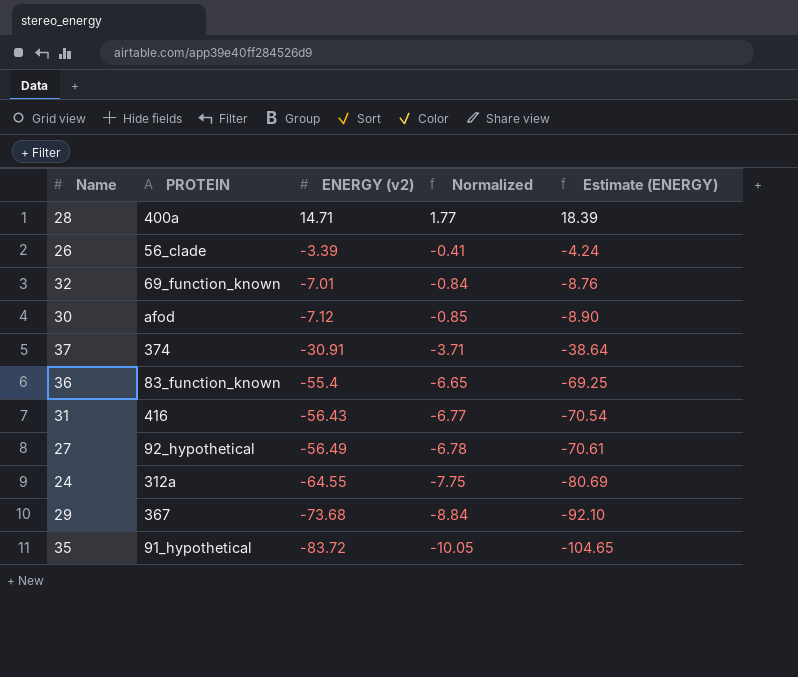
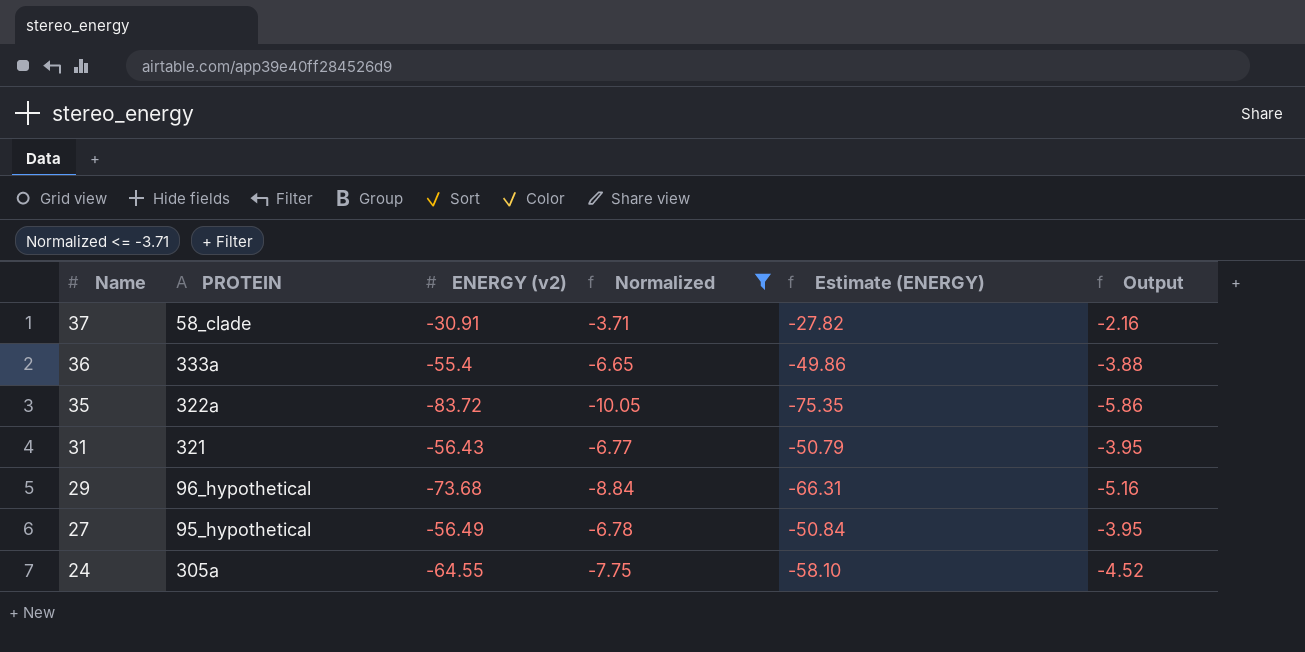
filter: none -> Normalized <= -3.71
row order: ENERGY (v2) descending -> Name descending
column Estimate (ENERGY) | formula: [ENERGY (v2)] * 1.25 -> [ENERGY (v2)] * 0.9
column Output | formula: none -> [ENERGY (v2)] * 0.07
37 | PROTEIN: 374 -> 58_clade
36 | PROTEIN: 83_function_known -> 333a
35 | PROTEIN: 91_hypothetical -> 322a
31 | PROTEIN: 416 -> 321
29 | PROTEIN: 367 -> 96_hypothetical
27 | PROTEIN: 92_hypothetical -> 95_hypothetical
24 | PROTEIN: 312a -> 305a

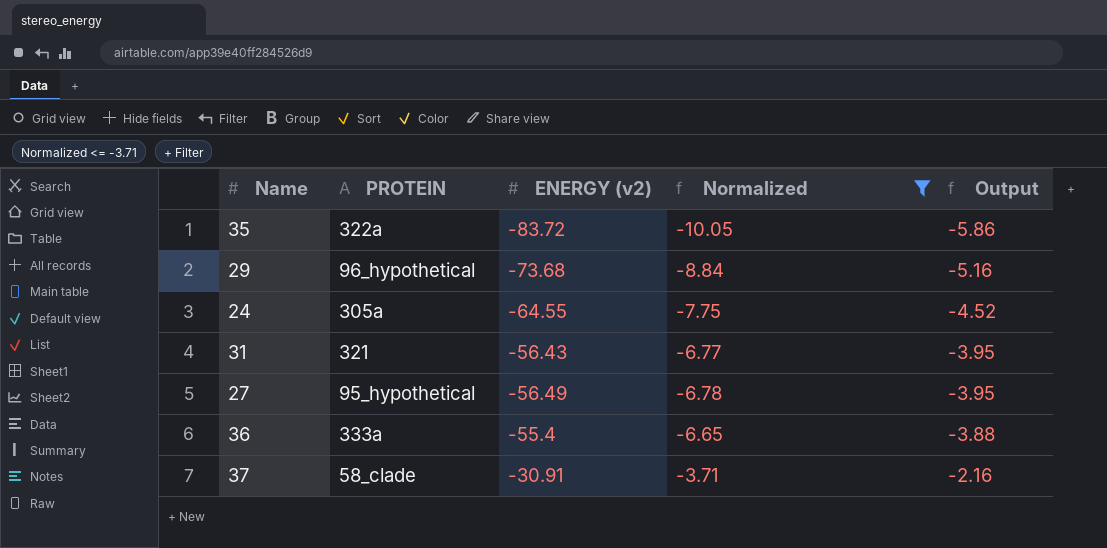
row order: Name descending -> Output ascending
column Estimate (ENERGY) | formula: [ENERGY (v2)] * 0.9 -> none

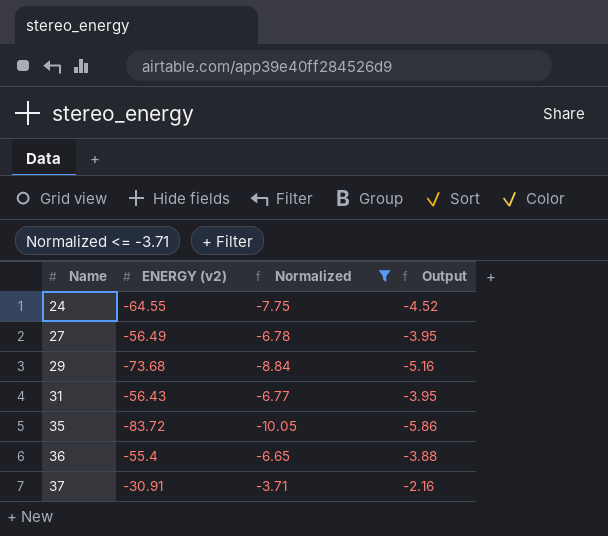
row order: Output ascending -> Name ascending
column PROTEIN | position: 2 -> none

